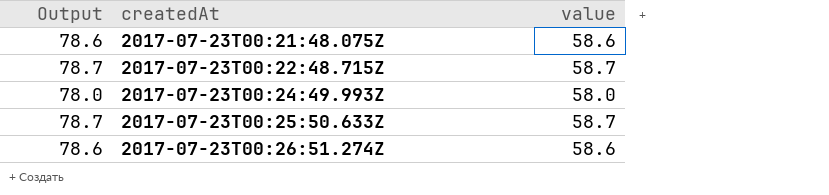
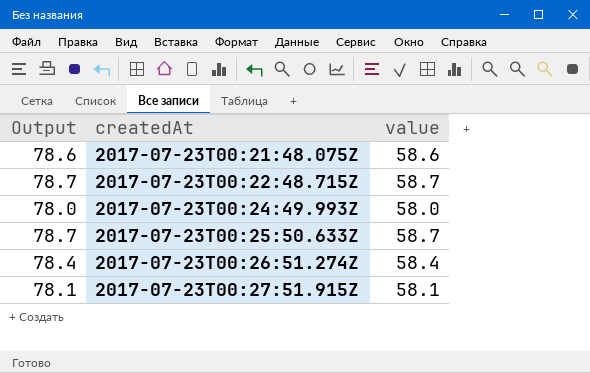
2017-07-23T00:26:51.274Z | Output: 78.6 -> 78.4
2017-07-23T00:26:51.274Z | value: 58.6 -> 58.4
row 2017-07-23T00:27:51.915Z: none -> 78.1 | 58.1

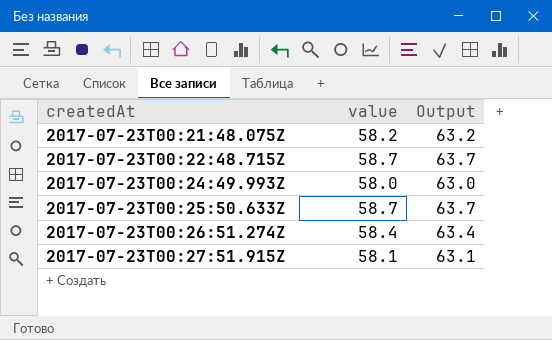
column Output | formula: [value] + 20 -> [value] + 5
column Output | position: 1 -> 3
2017-07-23T00:21:48.075Z | value: 58.6 -> 58.2

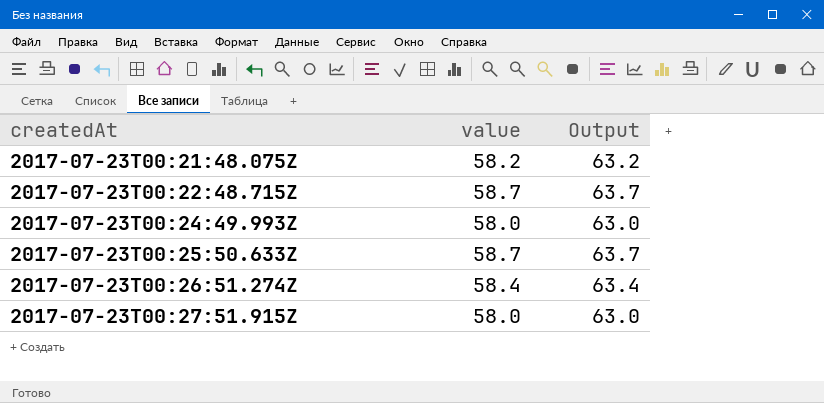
2017-07-23T00:27:51.915Z | value: 58.1 -> 58.0
2017-07-23T00:27:51.915Z | Output: 63.1 -> 63.0

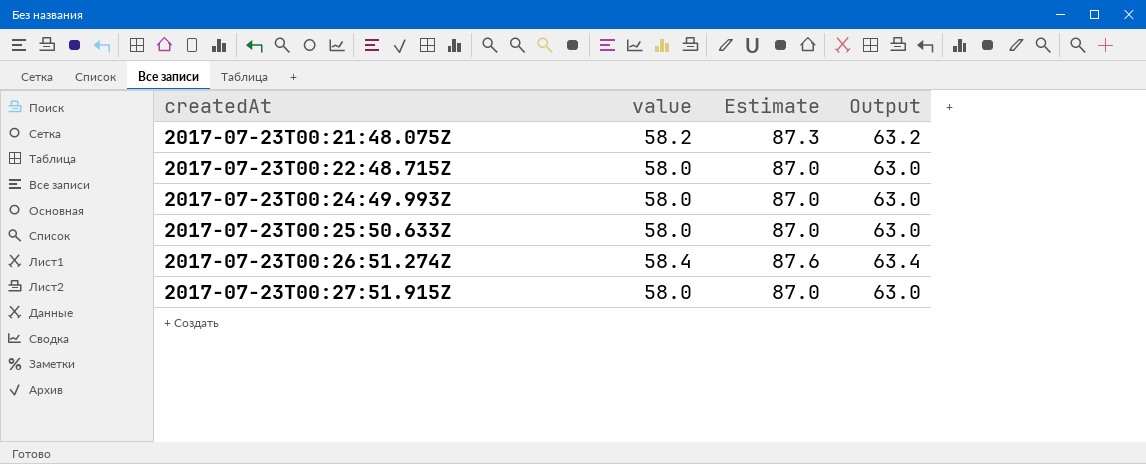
column Estimate | formula: none -> [value] * 1.5
2017-07-23T00:22:48.715Z | value: 58.7 -> 58.0
2017-07-23T00:22:48.715Z | Output: 63.7 -> 63.0
2017-07-23T00:25:50.633Z | value: 58.7 -> 58.0
2017-07-23T00:25:50.633Z | Output: 63.7 -> 63.0

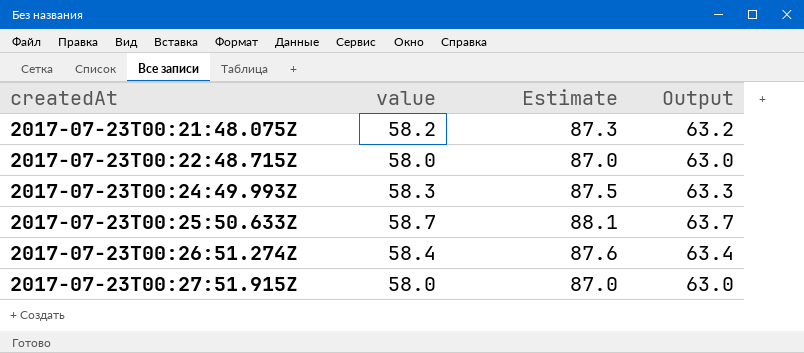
2017-07-23T00:24:49.993Z | value: 58.0 -> 58.3
2017-07-23T00:24:49.993Z | Estimate: 87.0 -> 87.5
2017-07-23T00:24:49.993Z | Output: 63.0 -> 63.3
2017-07-23T00:25:50.633Z | value: 58.0 -> 58.7
2017-07-23T00:25:50.633Z | Estimate: 87.0 -> 88.1
2017-07-23T00:25:50.633Z | Output: 63.0 -> 63.7

